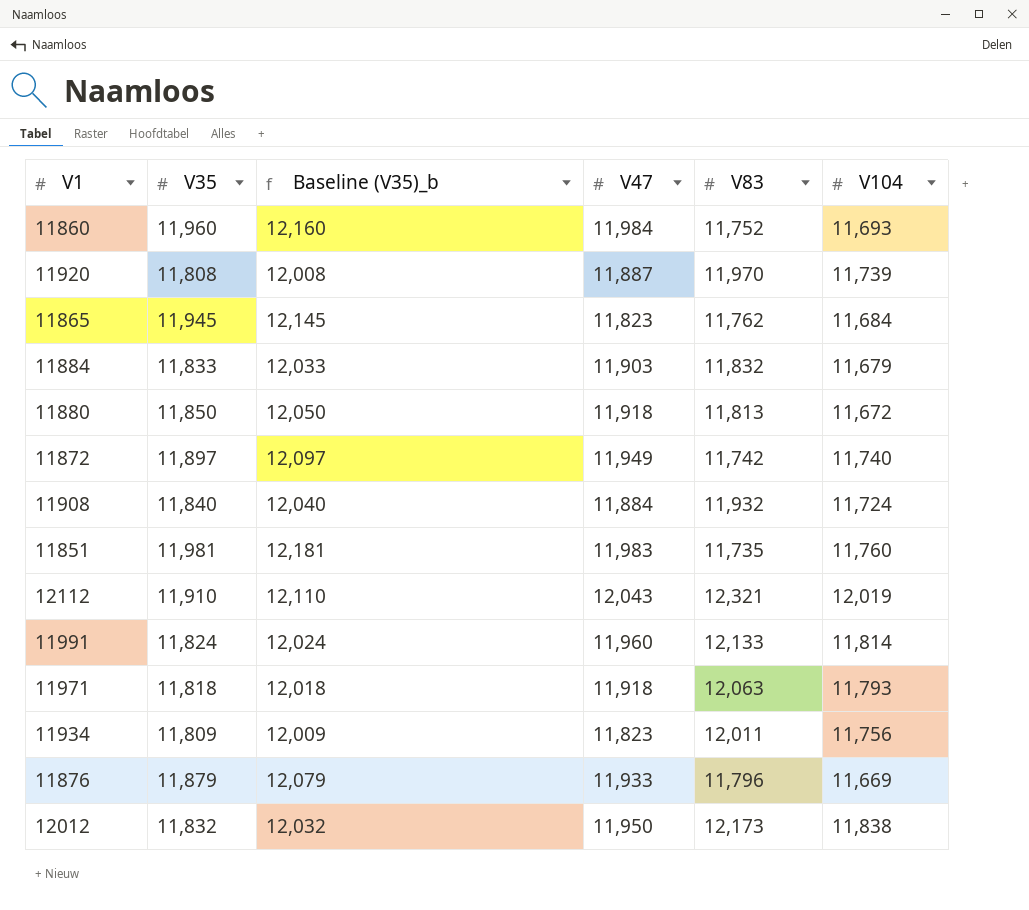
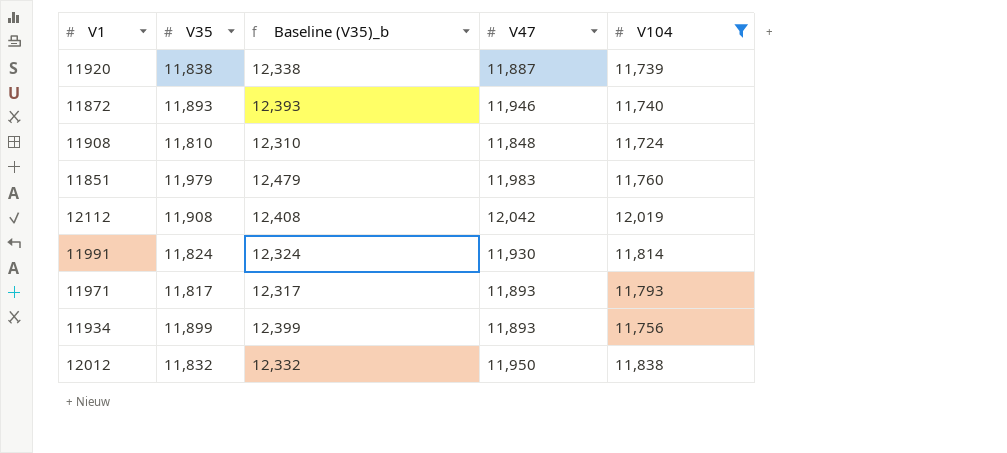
filter: none -> V104 >= 11,724
column V83 | position: 5 -> none
column Baseline (V35)_b | formula: [V35] + 200 -> [V35] + 500
11920 | V35: 11,808 -> 11,838
11872 | V35: 11,897 -> 11,893
11872 | V47: 11,949 -> 11,946
11908 | V35: 11,840 -> 11,810
11908 | V47: 11,884 -> 11,848
11851 | V35: 11,981 -> 11,979
12112 | V35: 11,910 -> 11,908
12112 | V47: 12,043 -> 12,042
11991 | V47: 11,960 -> 11,930
11971 | V35: 11,818 -> 11,817
11971 | V47: 11,918 -> 11,893
11934 | V35: 11,809 -> 11,899
11934 | V47: 11,823 -> 11,893

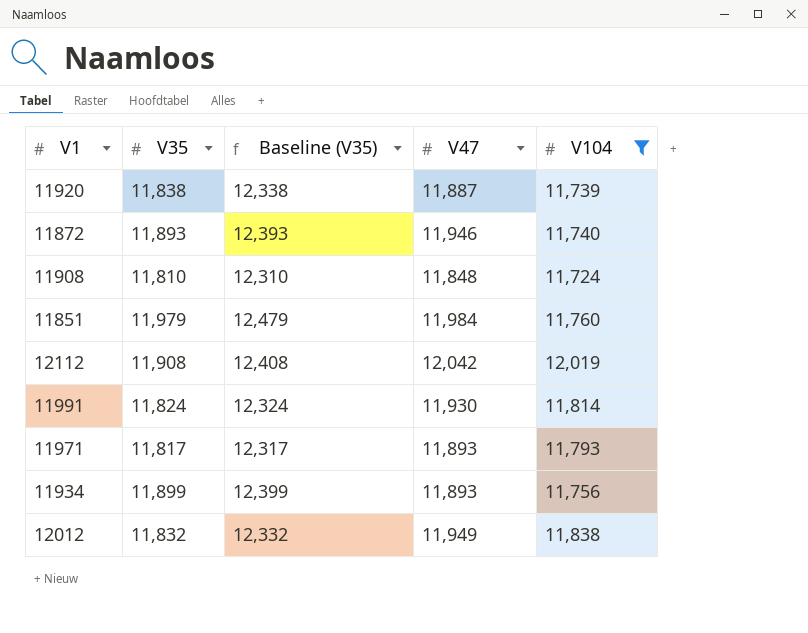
column name: Baseline (V35)_b -> Baseline (V35)
11851 | V47: 11,983 -> 11,984
12012 | V47: 11,950 -> 11,949

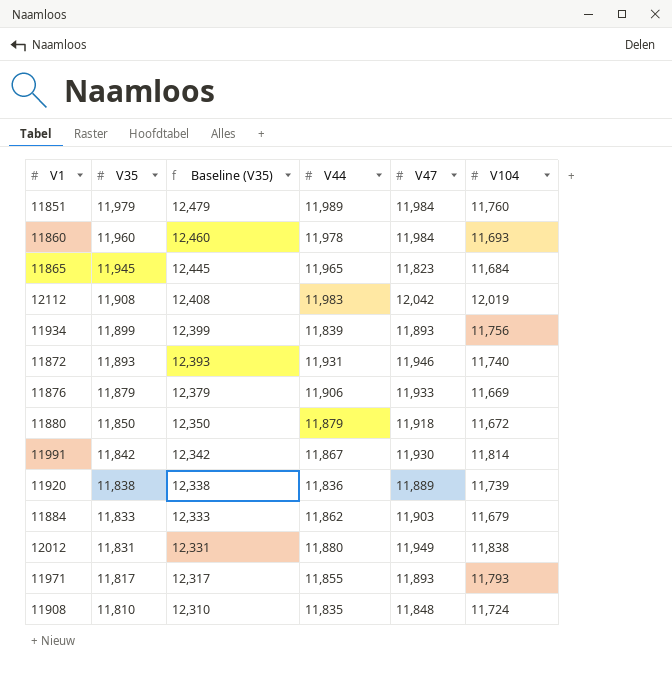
filter: V104 >= 11,724 -> none
row order: none -> V35 descending
column V44 | position: none -> 4
11991 | V35: 11,824 -> 11,842
11991 | Baseline (V35): 12,324 -> 12,342
11920 | V47: 11,887 -> 11,889
12012 | V35: 11,832 -> 11,831
12012 | Baseline (V35): 12,332 -> 12,331

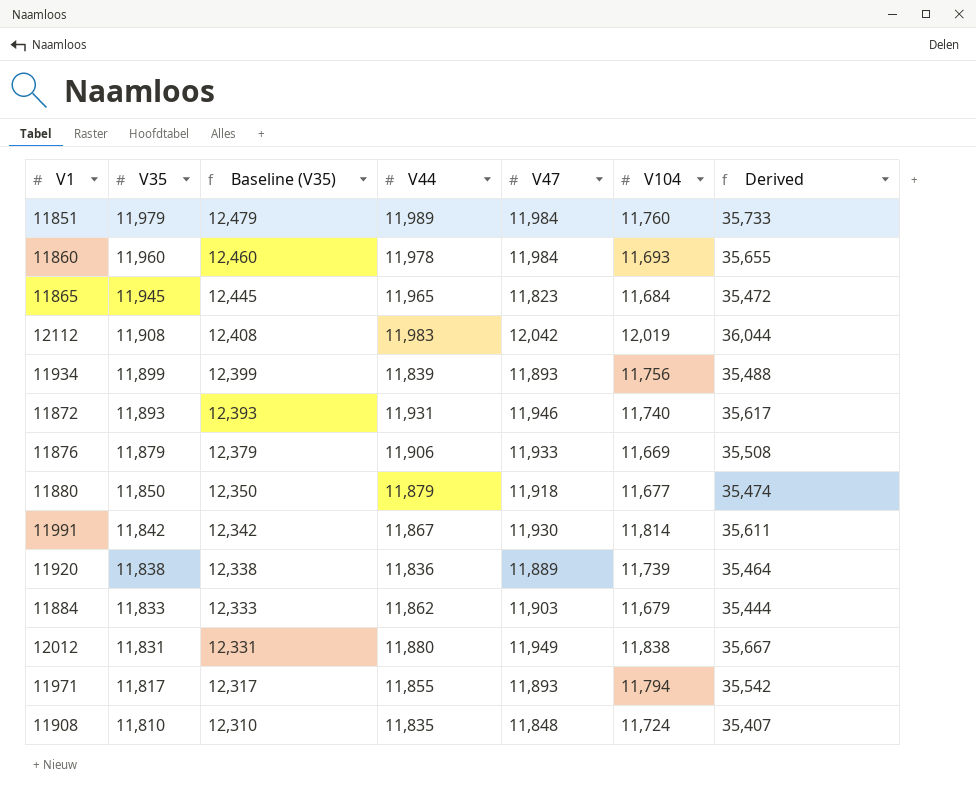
column Derived | formula: none -> [V44] + [V47] + [V104]
11880 | V104: 11,672 -> 11,677
11971 | V104: 11,793 -> 11,794

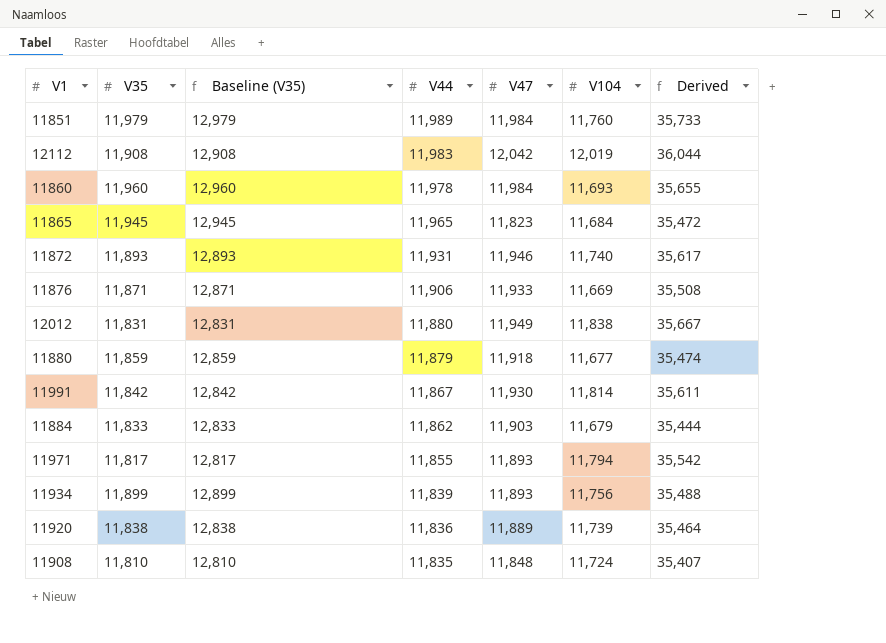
row order: V35 descending -> V44 descending
column Baseline (V35) | formula: [V35] + 500 -> [V35] + 1000
11876 | V35: 11,879 -> 11,871
11880 | V35: 11,850 -> 11,859

